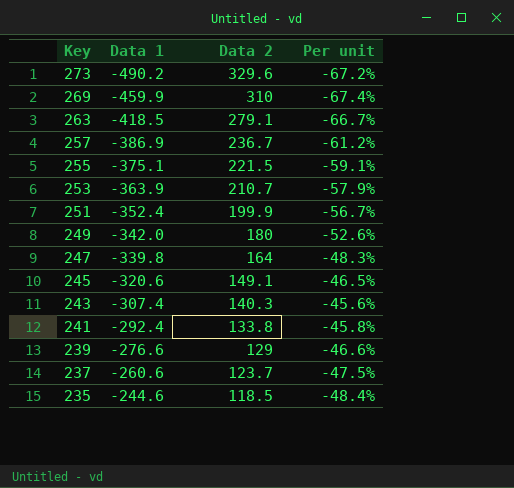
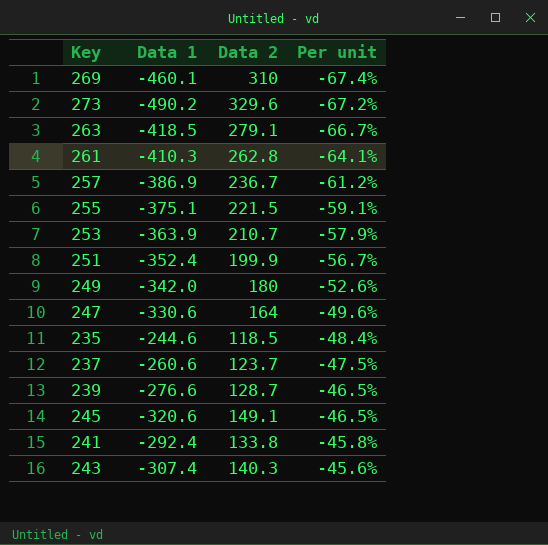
row order: Key descending -> Per unit ascending
269 | Data 1: -459.9 -> -460.1
row 261: none -> -410.3 | 262.8 | -64.1%
247 | Data 1: -339.8 -> -330.6
247 | Per unit: -48.3% -> -49.6%
239 | Data 2: 129 -> 128.7
239 | Per unit: -46.6% -> -46.5%

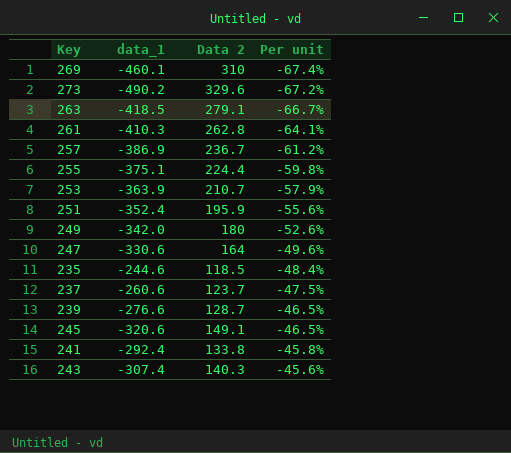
column name: Data 1 -> data_1
255 | Data 2: 221.5 -> 224.4
255 | Per unit: -59.1% -> -59.8%
251 | Data 2: 199.9 -> 195.9
251 | Per unit: -56.7% -> -55.6%

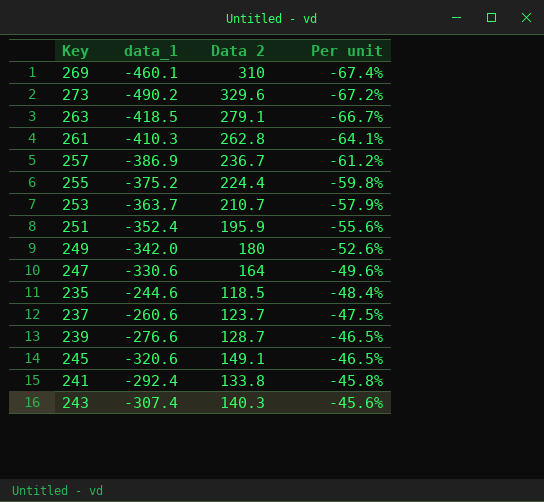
255 | data_1: -375.1 -> -375.2
253 | data_1: -363.9 -> -363.7

